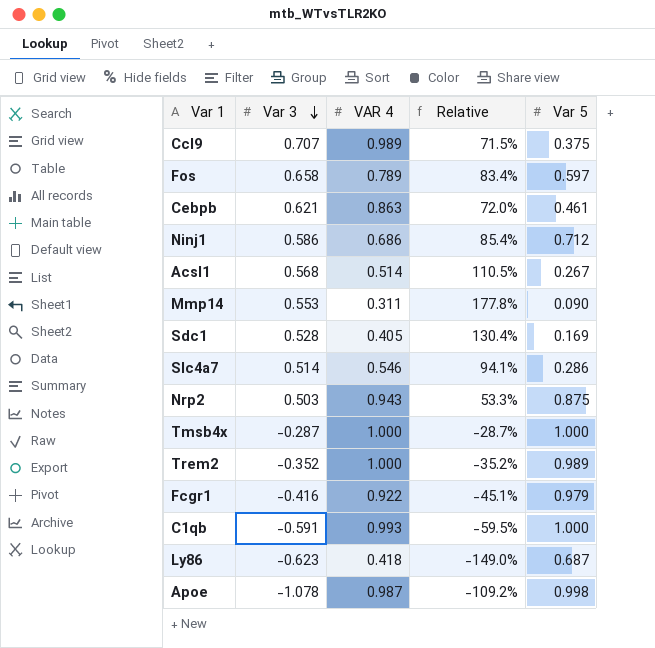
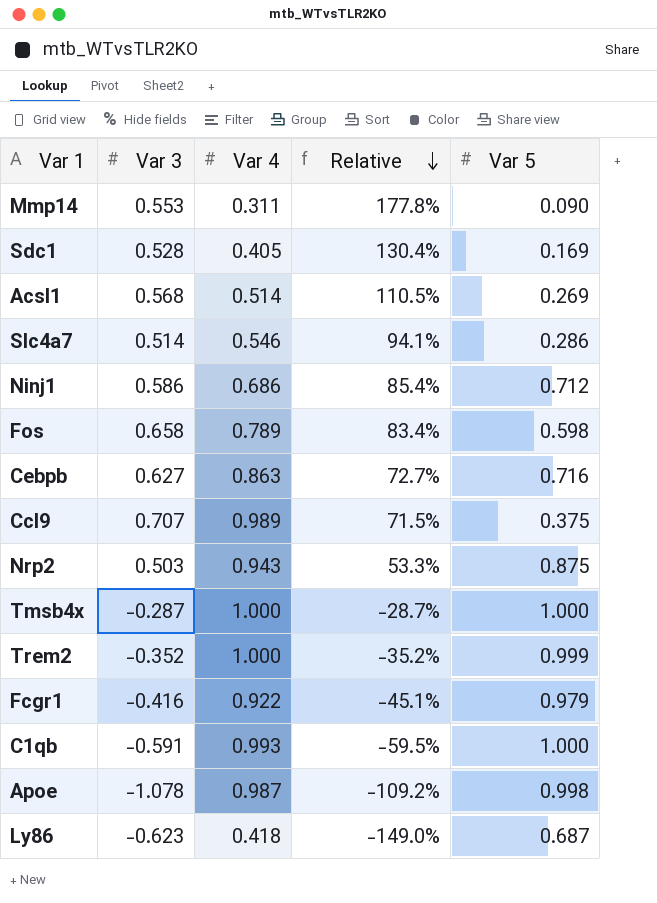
row order: Var 3 descending -> Relative descending
column name: VAR 4 -> Var 4
Acsl1 | Var 5: 0.267 -> 0.269
Fos | Var 5: 0.597 -> 0.598
Cebpb | Var 3: 0.621 -> 0.627
Cebpb | Relative: 72.0% -> 72.7%
Cebpb | Var 5: 0.461 -> 0.716
Trem2 | Var 5: 0.989 -> 0.999

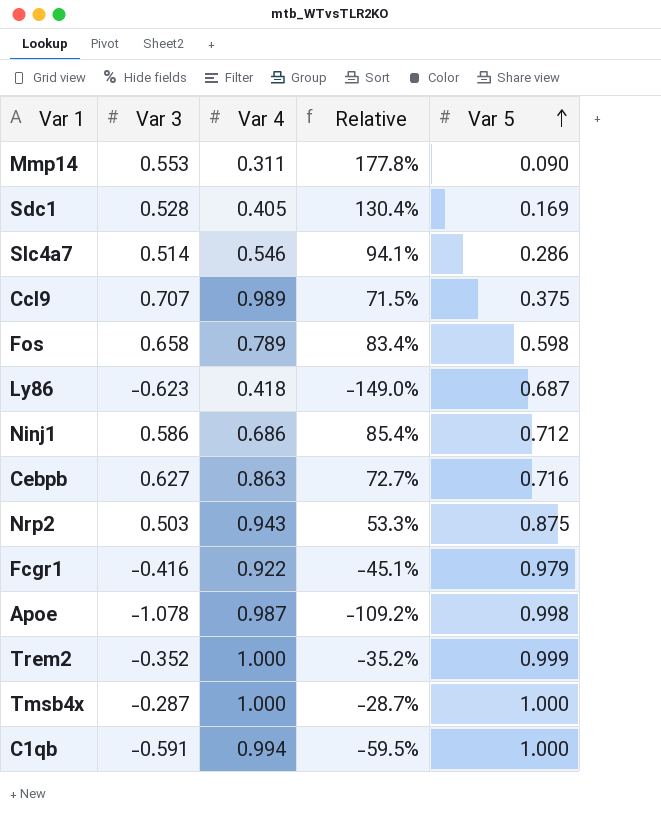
row order: Relative descending -> Var 5 ascending
row Acsl1: 0.568 | 0.514 | 110.5% | 0.269 -> none
C1qb | Var 4: 0.993 -> 0.994

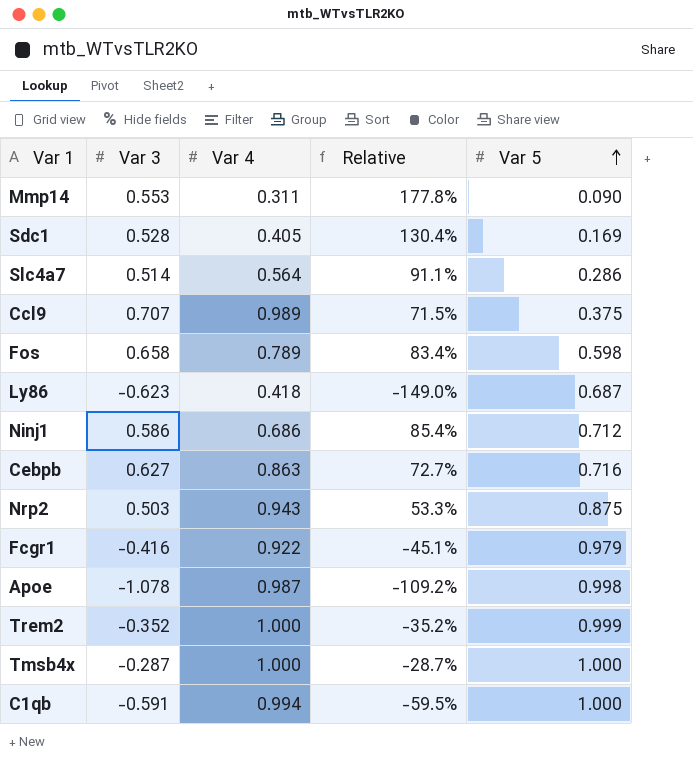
Slc4a7 | Var 4: 0.546 -> 0.564
Slc4a7 | Relative: 94.1% -> 91.1%

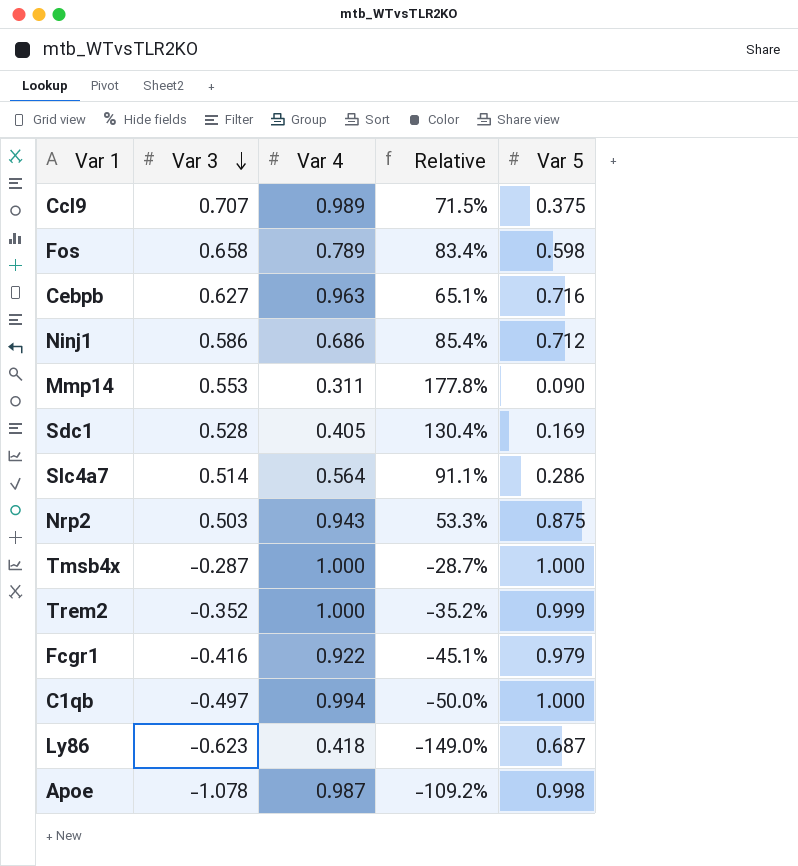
row order: Var 5 ascending -> Var 3 descending
Cebpb | Var 4: 0.863 -> 0.963
Cebpb | Relative: 72.7% -> 65.1%
C1qb | Var 3: -0.591 -> -0.497
C1qb | Relative: -59.5% -> -50.0%

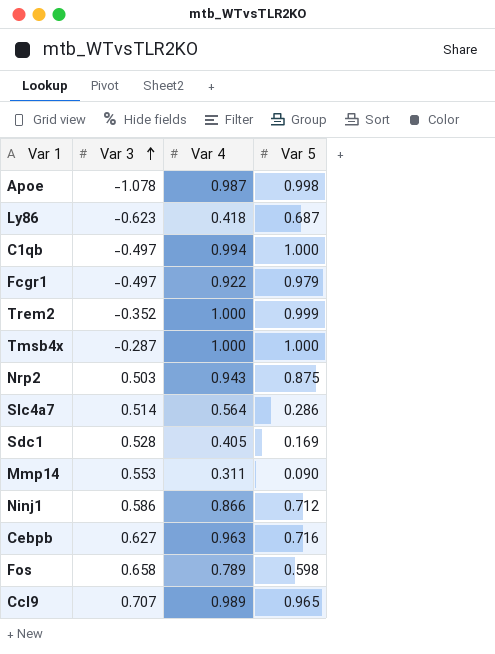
row order: Var 3 descending -> Var 3 ascending
column Relative | formula: [Var 3] / [Var 4] -> none
Fcgr1 | Var 3: -0.416 -> -0.497
Ninj1 | Var 4: 0.686 -> 0.866
Ccl9 | Var 5: 0.375 -> 0.965

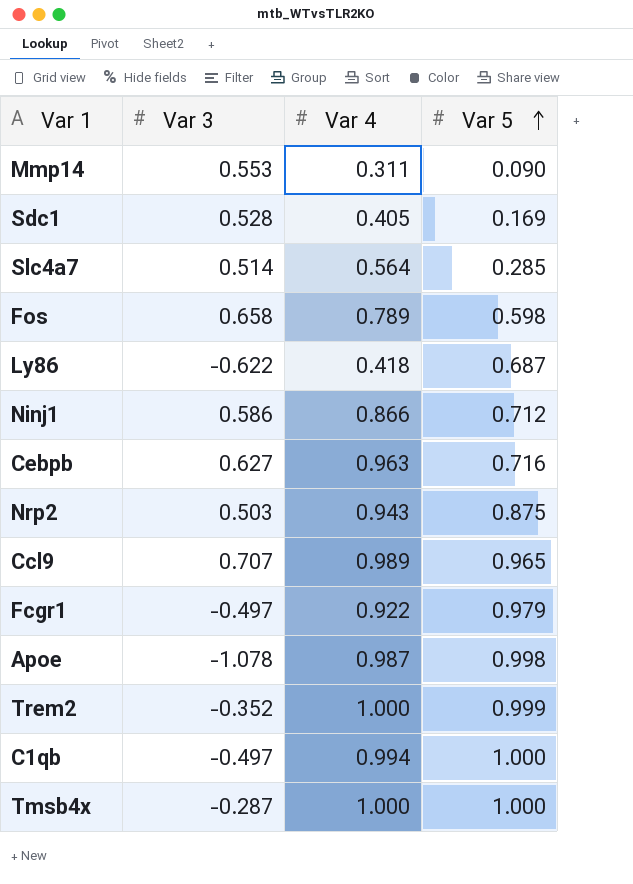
row order: Var 3 ascending -> Var 5 ascending
Slc4a7 | Var 5: 0.286 -> 0.285
Ly86 | Var 3: -0.623 -> -0.622

